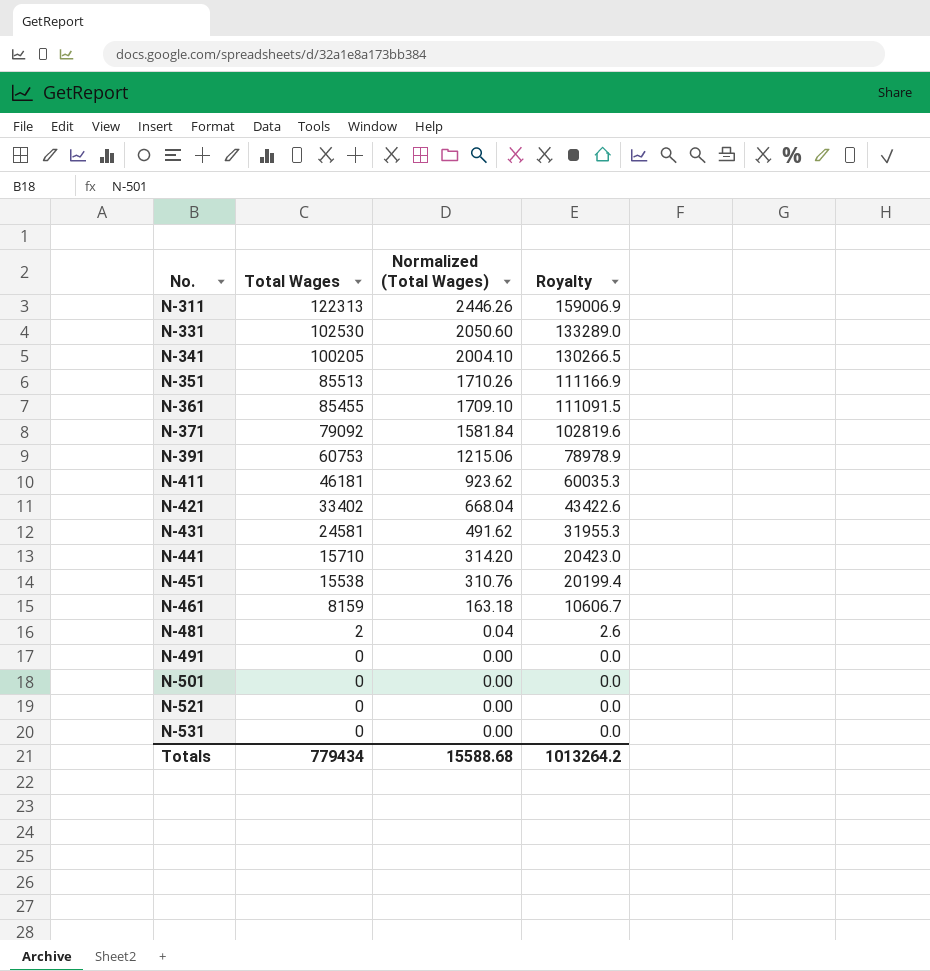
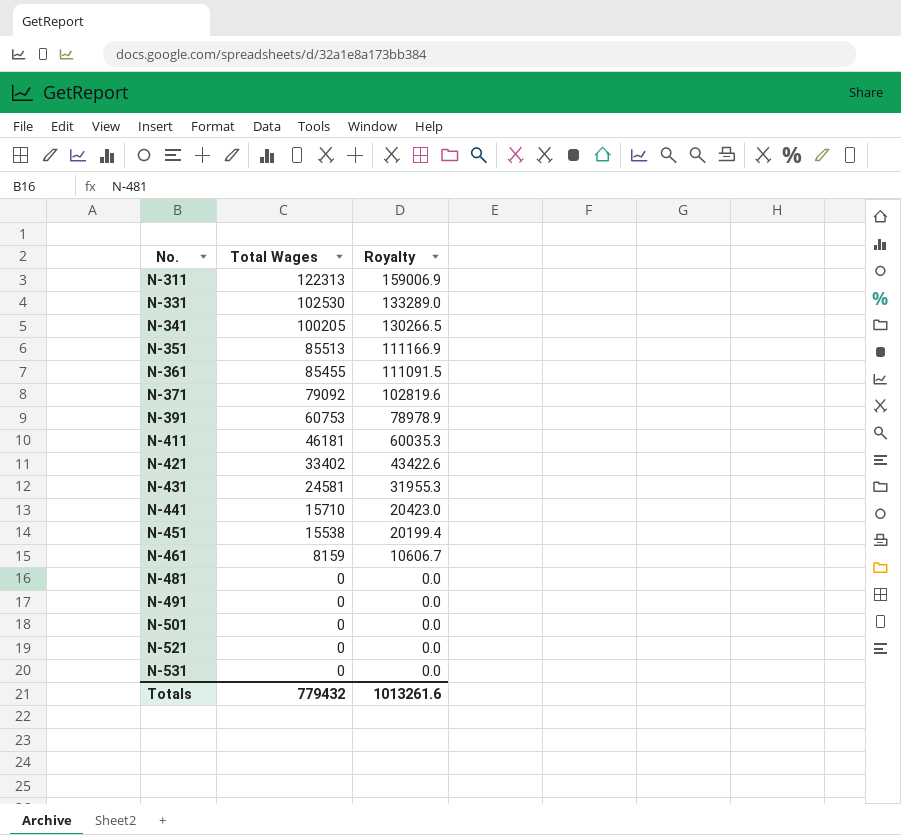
column Normalized (Total Wages) | formula: [Total Wages] * 0.02 -> none
N-481 | Total Wages: 2 -> 0
N-481 | Royalty: 2.6 -> 0.0
Totals | Total Wages: 779434 -> 779432
Totals | Royalty: 1013264.2 -> 1013261.6

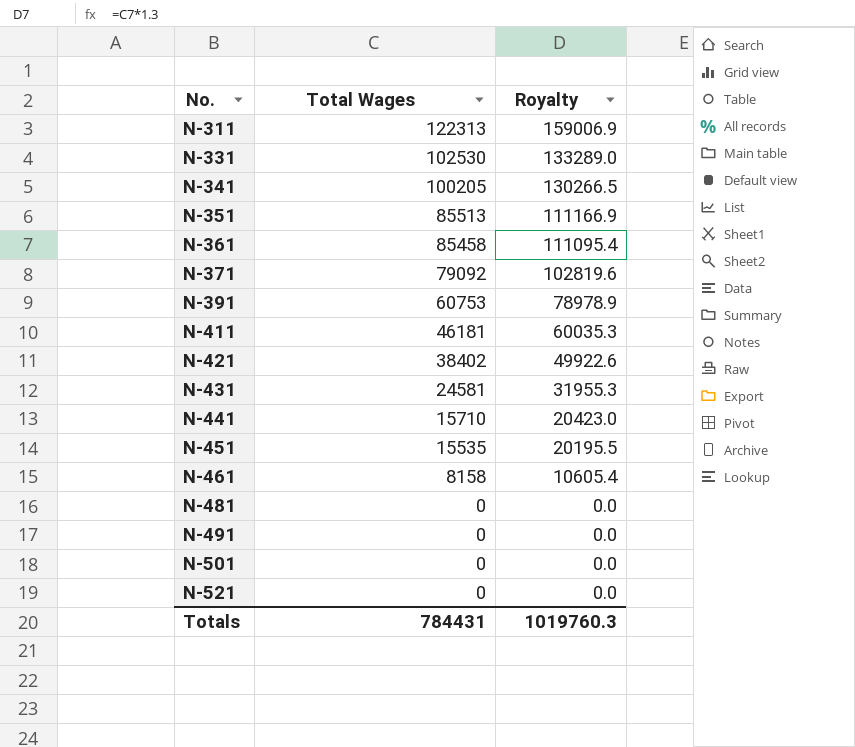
row N-531: 0 | 0.0 -> none
N-361 | Total Wages: 85455 -> 85458
N-361 | Royalty: 111091.5 -> 111095.4
N-421 | Total Wages: 33402 -> 38402
N-421 | Royalty: 43422.6 -> 49922.6
N-451 | Total Wages: 15538 -> 15535
N-451 | Royalty: 20199.4 -> 20195.5
N-461 | Total Wages: 8159 -> 8158
N-461 | Royalty: 10606.7 -> 10605.4
Totals | Total Wages: 779432 -> 784431
Totals | Royalty: 1013261.6 -> 1019760.3

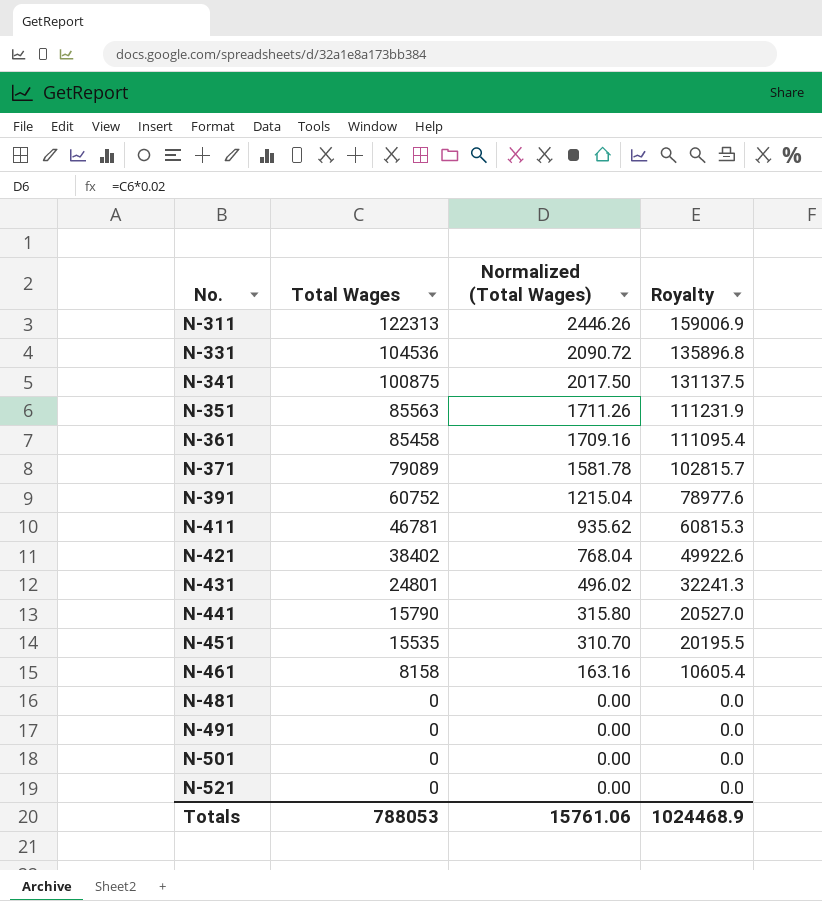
column Normalized (Total Wages) | formula: none -> [Total Wages] * 0.02
N-331 | Total Wages: 102530 -> 104536
N-331 | Royalty: 133289.0 -> 135896.8
N-341 | Total Wages: 100205 -> 100875
N-341 | Royalty: 130266.5 -> 131137.5
N-351 | Total Wages: 85513 -> 85563
N-351 | Royalty: 111166.9 -> 111231.9
N-371 | Total Wages: 79092 -> 79089
N-371 | Royalty: 102819.6 -> 102815.7
N-391 | Total Wages: 60753 -> 60752
N-391 | Royalty: 78978.9 -> 78977.6
N-411 | Total Wages: 46181 -> 46781
N-411 | Royalty: 60035.3 -> 60815.3
N-431 | Total Wages: 24581 -> 24801
N-431 | Royalty: 31955.3 -> 32241.3
N-441 | Total Wages: 15710 -> 15790
N-441 | Royalty: 20423.0 -> 20527.0
Totals | Total Wages: 784431 -> 788053
Totals | Royalty: 1019760.3 -> 1024468.9

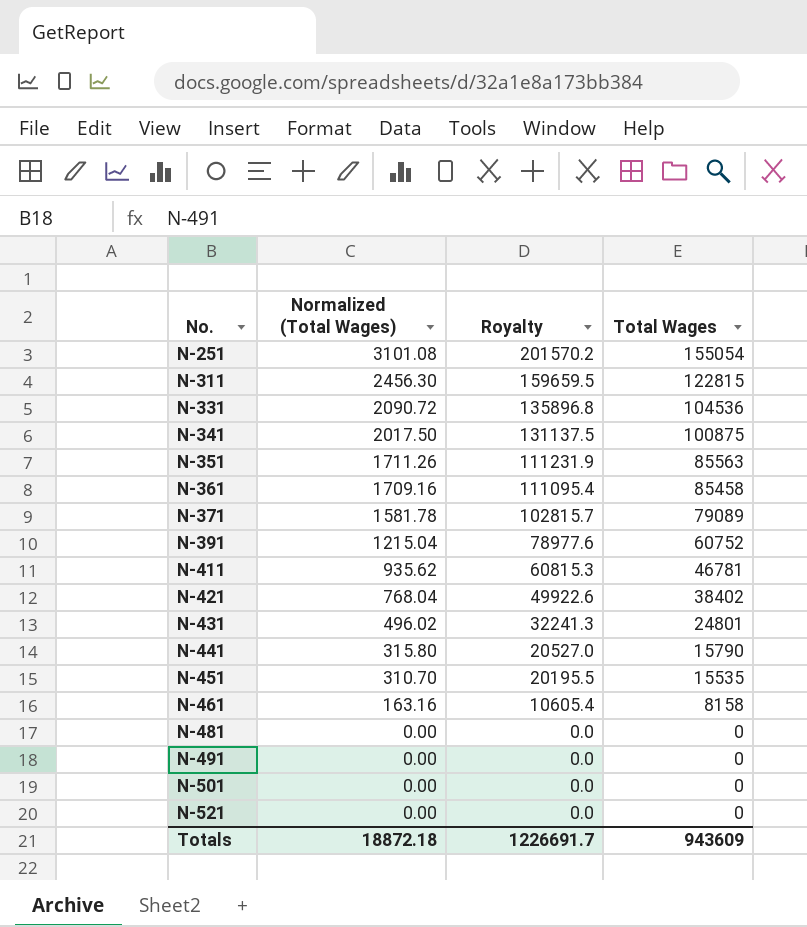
column Total Wages | position: 2 -> 4
row N-251: none -> 3101.08 | 201570.2 | 155054
N-311 | Normalized (Total Wages): 2446.26 -> 2456.30
N-311 | Royalty: 159006.9 -> 159659.5
N-311 | Total Wages: 122313 -> 122815
Totals | Normalized (Total Wages): 15761.06 -> 18872.18
Totals | Royalty: 1024468.9 -> 1226691.7
Totals | Total Wages: 788053 -> 943609

